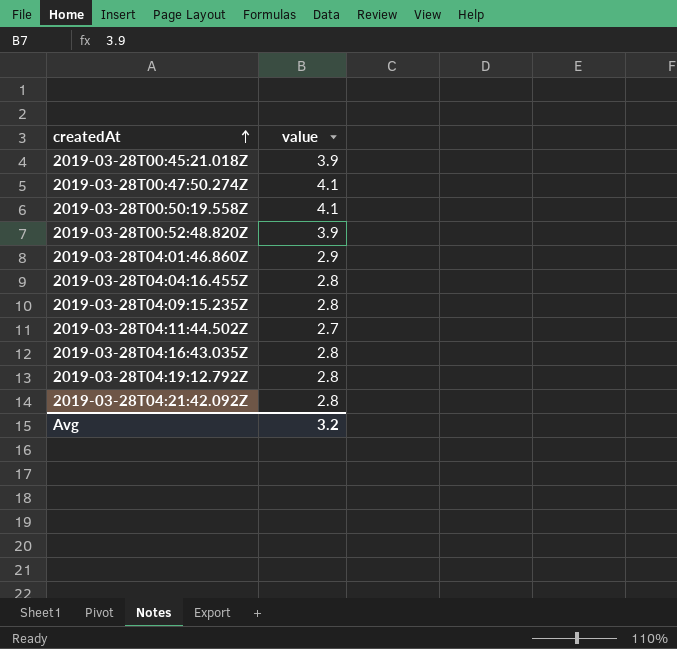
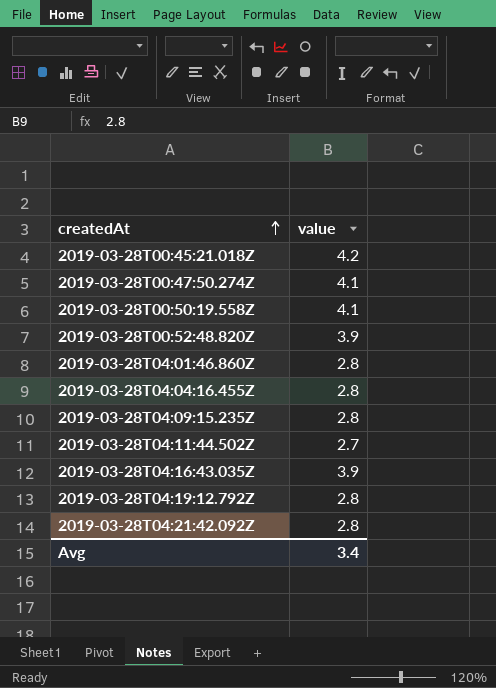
2019-03-28T00:45:21.018Z | value: 3.9 -> 4.2
2019-03-28T04:01:46.860Z | value: 2.9 -> 2.8
2019-03-28T04:16:43.035Z | value: 2.8 -> 3.9
Avg | value: 3.2 -> 3.4

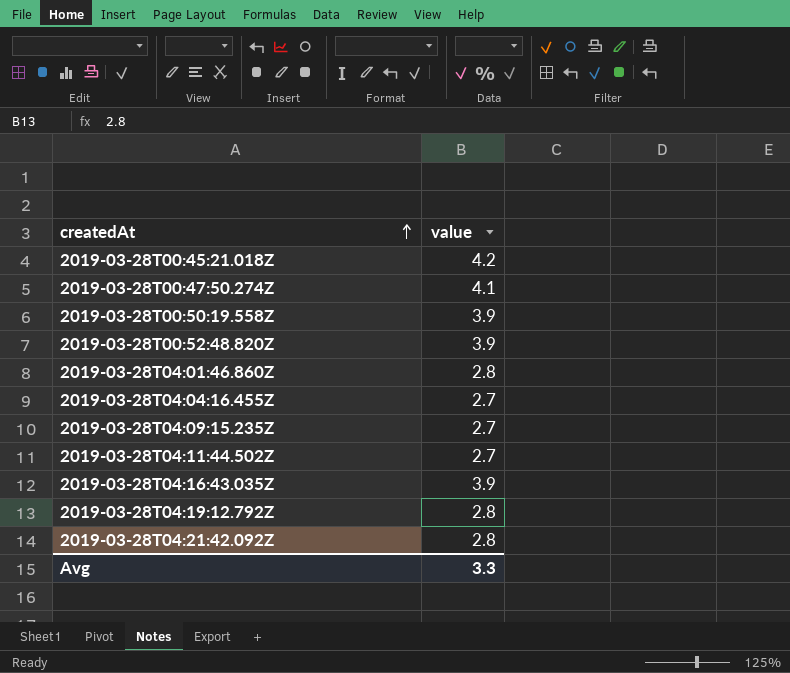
2019-03-28T00:50:19.558Z | value: 4.1 -> 3.9
2019-03-28T04:04:16.455Z | value: 2.8 -> 2.7
2019-03-28T04:09:15.235Z | value: 2.8 -> 2.7
Avg | value: 3.4 -> 3.3

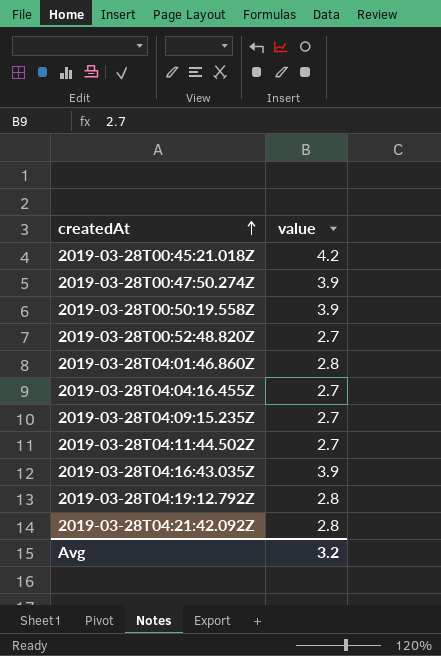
2019-03-28T00:47:50.274Z | value: 4.1 -> 3.9
2019-03-28T00:52:48.820Z | value: 3.9 -> 2.7
Avg | value: 3.3 -> 3.2

